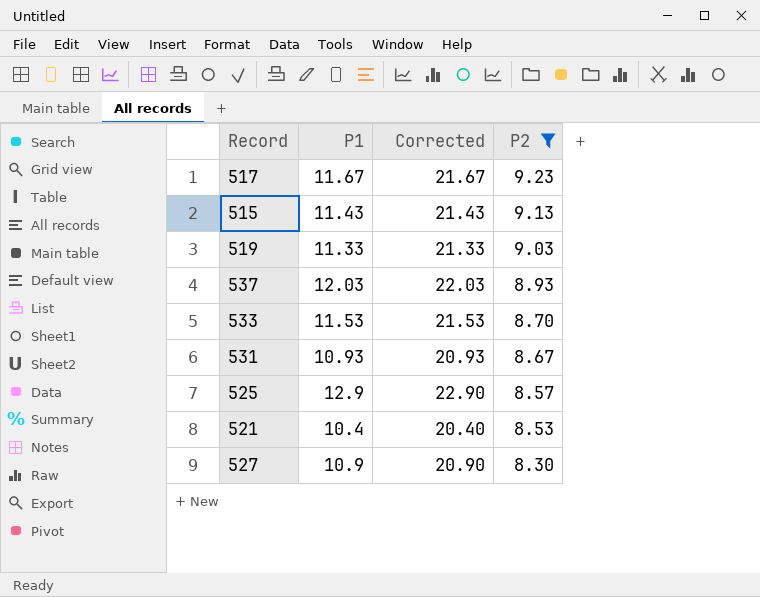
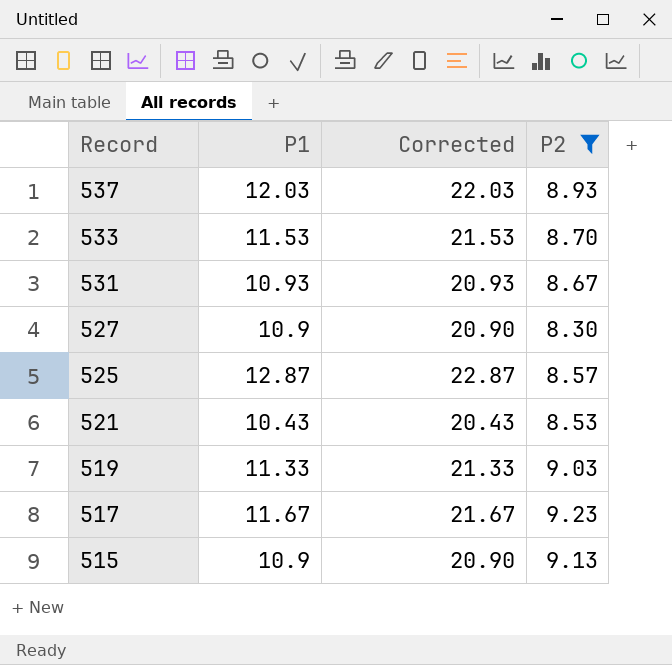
row order: P2 descending -> Record descending
525 | P1: 12.9 -> 12.87
525 | Corrected: 22.90 -> 22.87
521 | P1: 10.4 -> 10.43
521 | Corrected: 20.40 -> 20.43
515 | P1: 11.43 -> 10.9
515 | Corrected: 21.43 -> 20.90

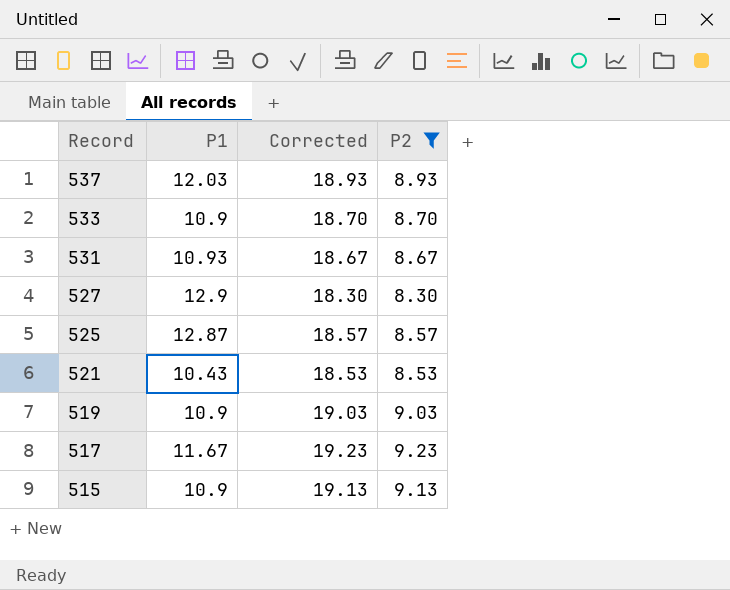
column Corrected | formula: [P1] + 10 -> [P2] + 10
533 | P1: 11.53 -> 10.9
527 | P1: 10.9 -> 12.9
519 | P1: 11.33 -> 10.9

